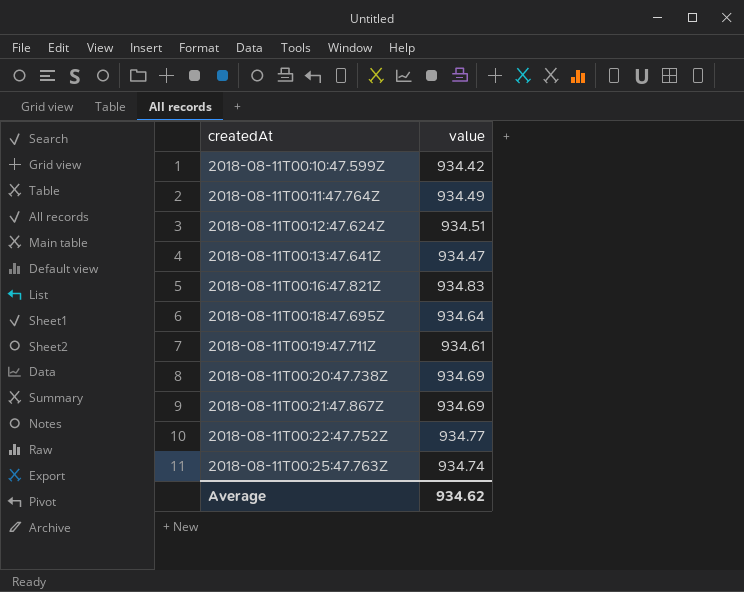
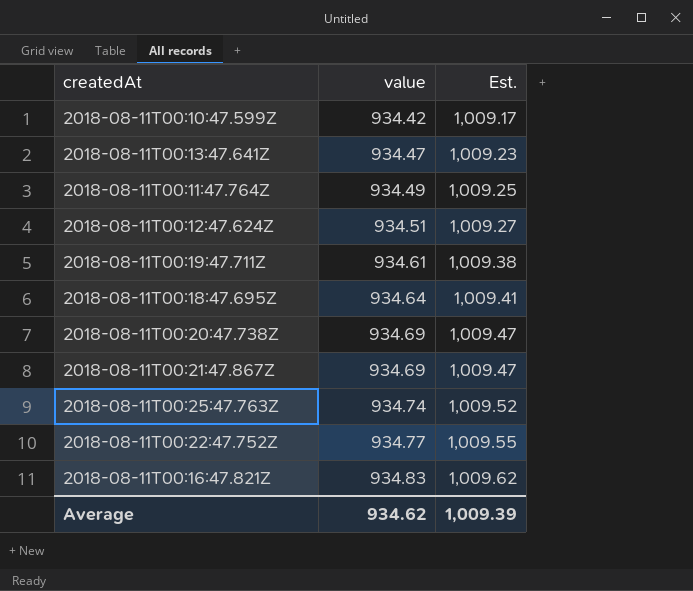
row order: createdAt ascending -> value ascending
column Est. | formula: none -> [value] * 1.08

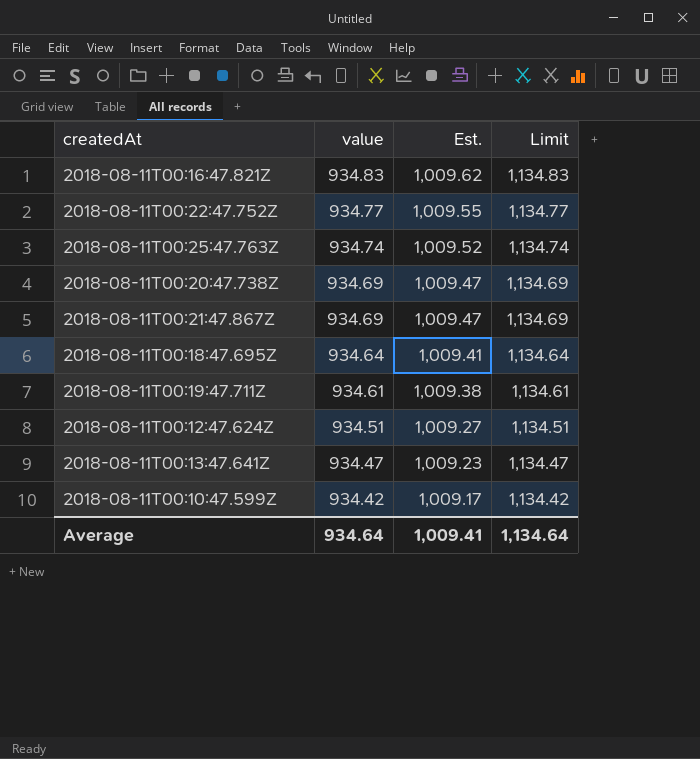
row order: value ascending -> value descending
column Limit | formula: none -> [value] + 200
row 2018-08-11T00:11:47.764Z: 934.49 | 1,009.25 -> none
Average | value: 934.62 -> 934.64
Average | Est.: 1,009.39 -> 1,009.41

